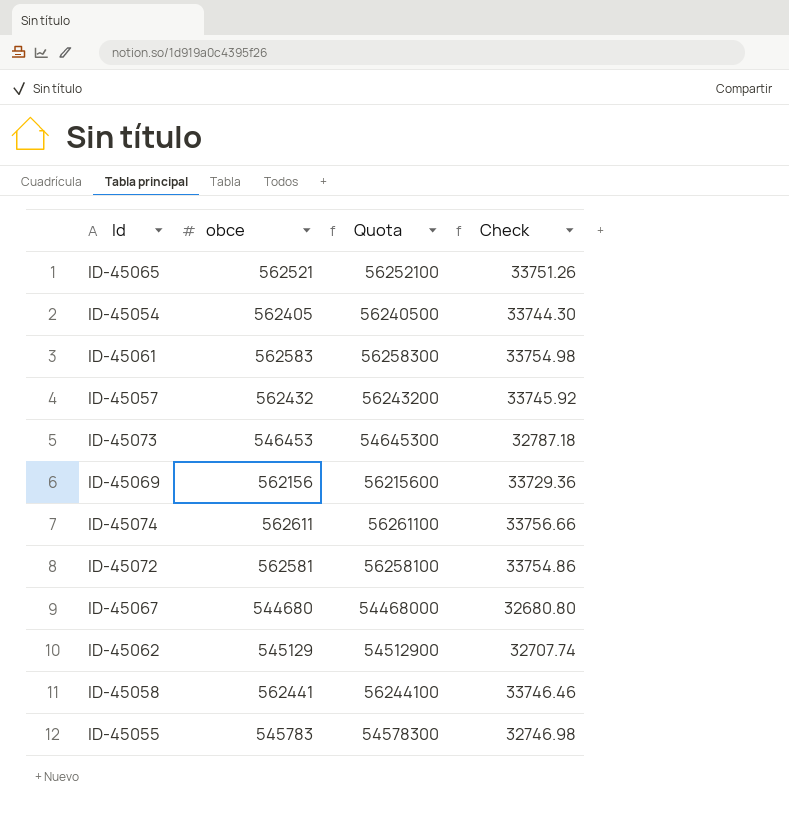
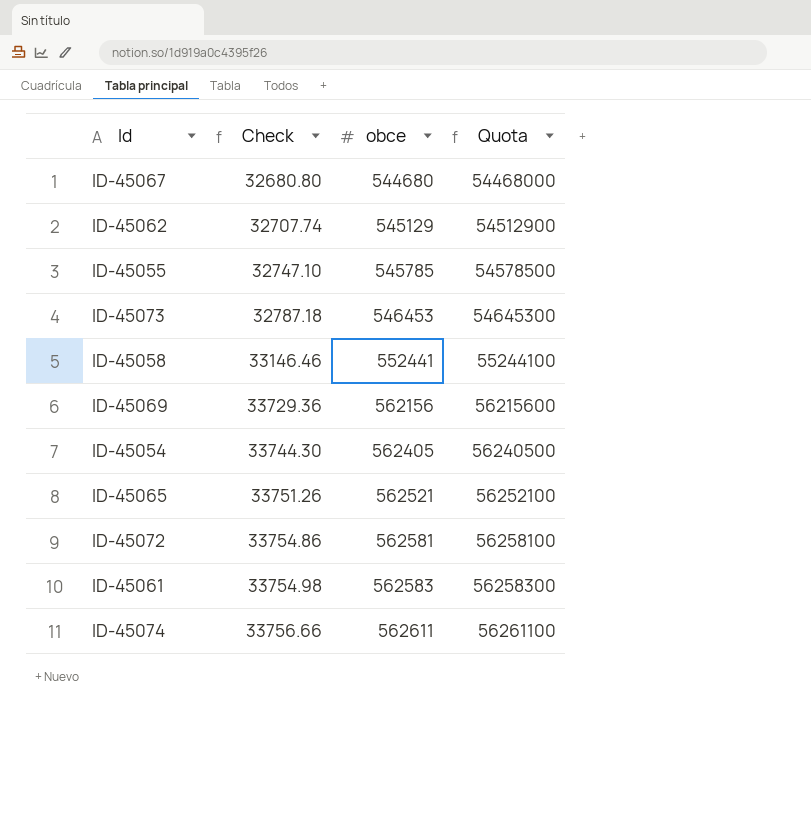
row order: none -> Check ascending
column Check | position: 4 -> 2
row ID-45057: 562432 | 56243200 | 33745.92 -> none
ID-45055 | Check: 32746.98 -> 32747.10
ID-45055 | obce: 545783 -> 545785
ID-45055 | Quota: 54578300 -> 54578500
ID-45058 | Check: 33746.46 -> 33146.46
ID-45058 | obce: 562441 -> 552441
ID-45058 | Quota: 56244100 -> 55244100

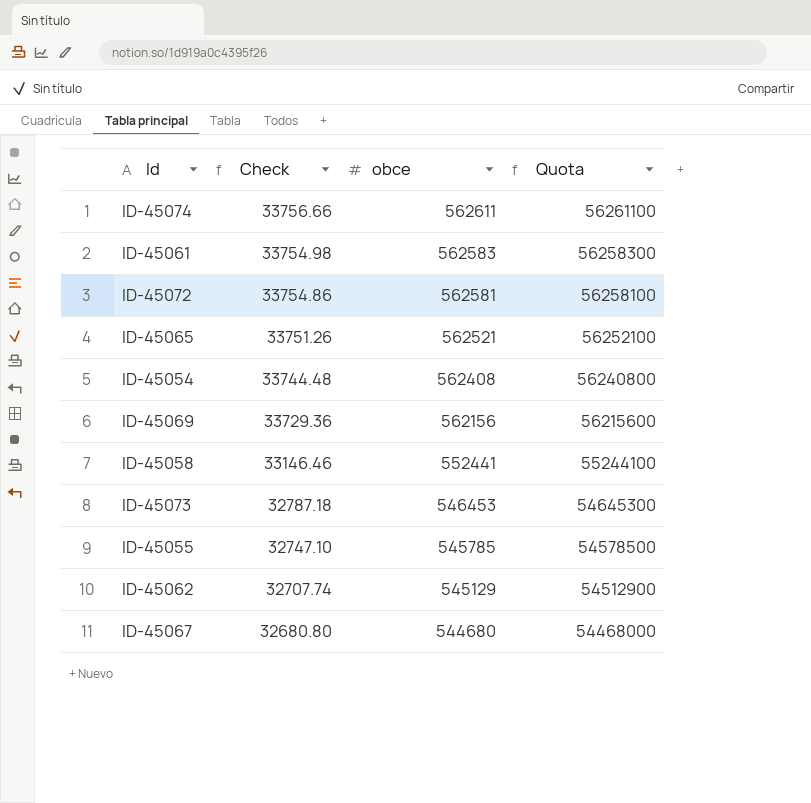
row order: Check ascending -> Check descending
ID-45054 | Check: 33744.30 -> 33744.48
ID-45054 | obce: 562405 -> 562408
ID-45054 | Quota: 56240500 -> 56240800

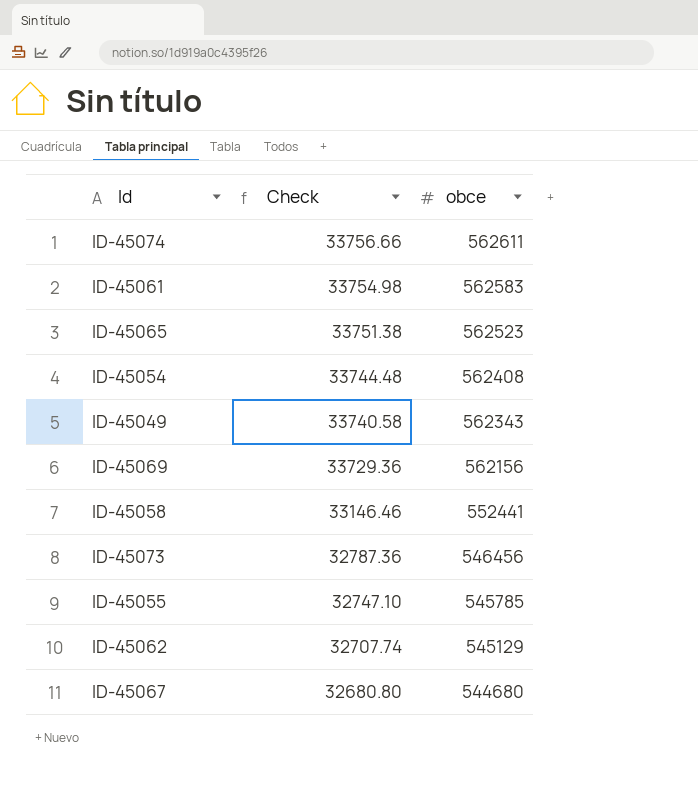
column Quota | formula: [obce] * 100 -> none
row ID-45072: 33754.86 | 562581 | 56258100 -> none
ID-45065 | Check: 33751.26 -> 33751.38
ID-45065 | obce: 562521 -> 562523
row ID-45049: none -> 33740.58 | 562343
ID-45073 | Check: 32787.18 -> 32787.36
ID-45073 | obce: 546453 -> 546456

